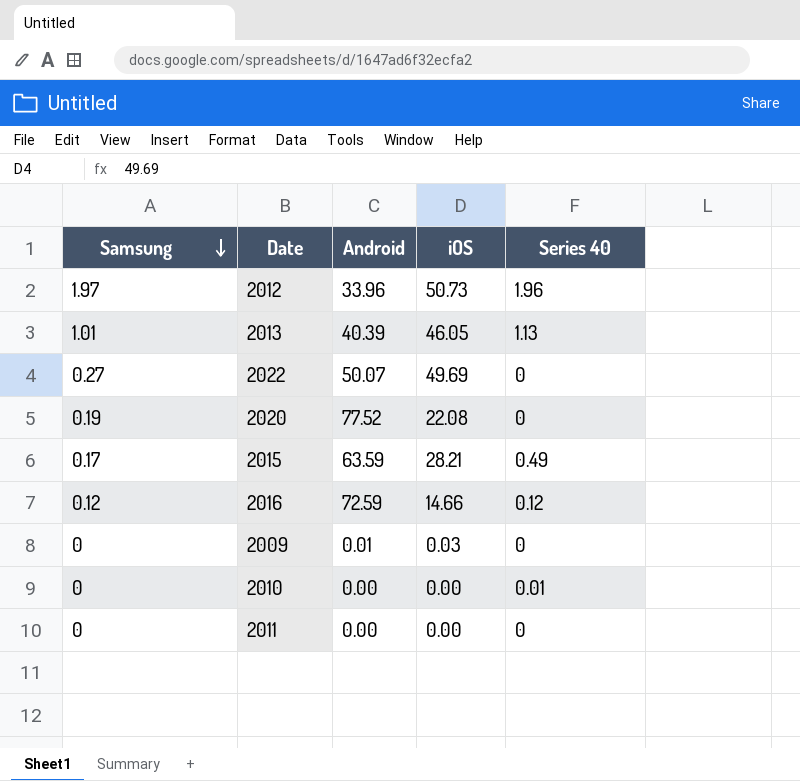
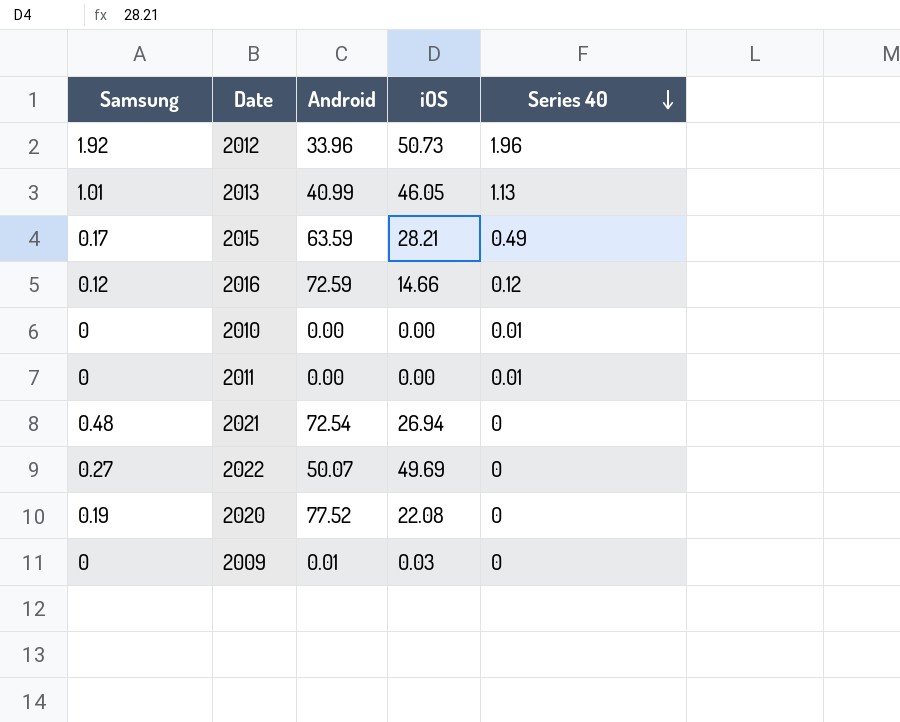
row order: Samsung descending -> Series 40 descending
2012 | Samsung: 1.97 -> 1.92
2013 | Android: 40.39 -> 40.99
2011 | Series 40: 0 -> 0.01
row 2021: none -> 0.48 | 72.54 | 26.94 | 0

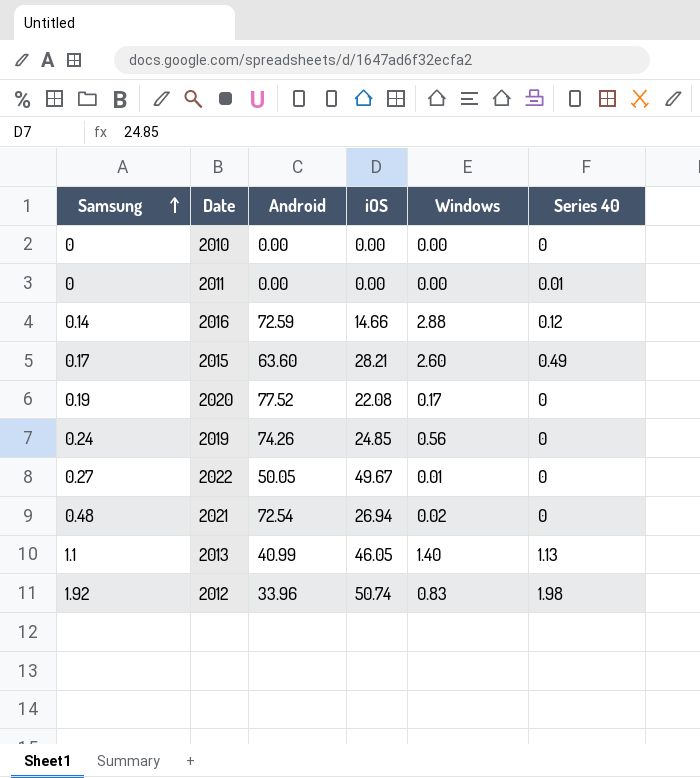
row order: Series 40 descending -> Samsung ascending
column Windows | position: none -> 5
row 2009: 0 | 0.01 | 0.03 | 0 -> none
2010 | Series 40: 0.01 -> 0
2016 | Samsung: 0.12 -> 0.14
2015 | Android: 63.59 -> 63.60
row 2019: none -> 0.24 | 74.26 | 24.85 | 0.56 | 0
2022 | Android: 50.07 -> 50.05
2022 | iOS: 49.69 -> 49.67
2013 | Samsung: 1.01 -> 1.1
2012 | iOS: 50.73 -> 50.74
2012 | Series 40: 1.96 -> 1.98

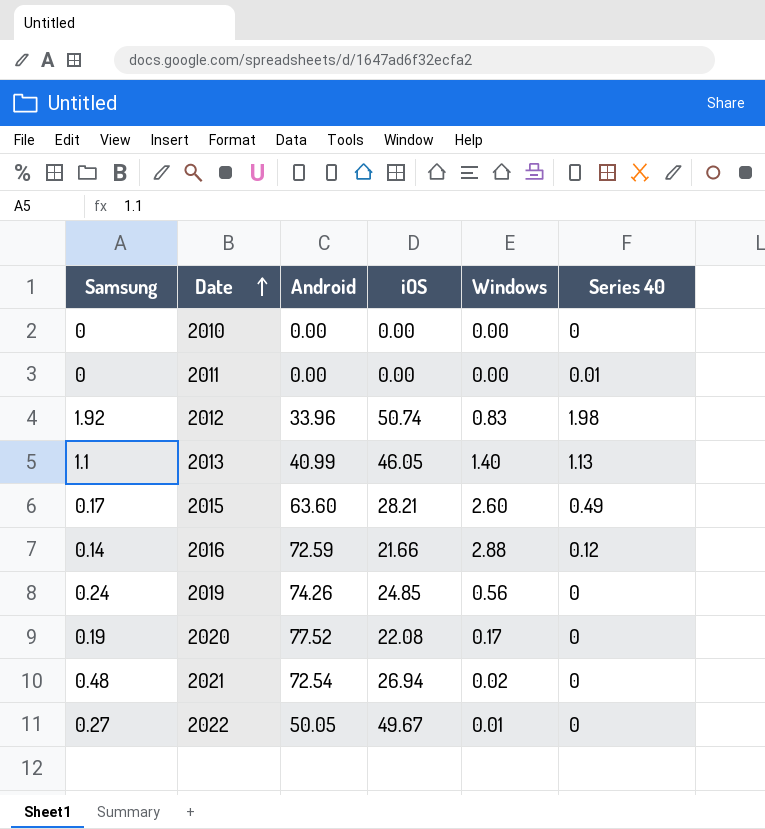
row order: Samsung ascending -> Date ascending
2016 | iOS: 14.66 -> 21.66

